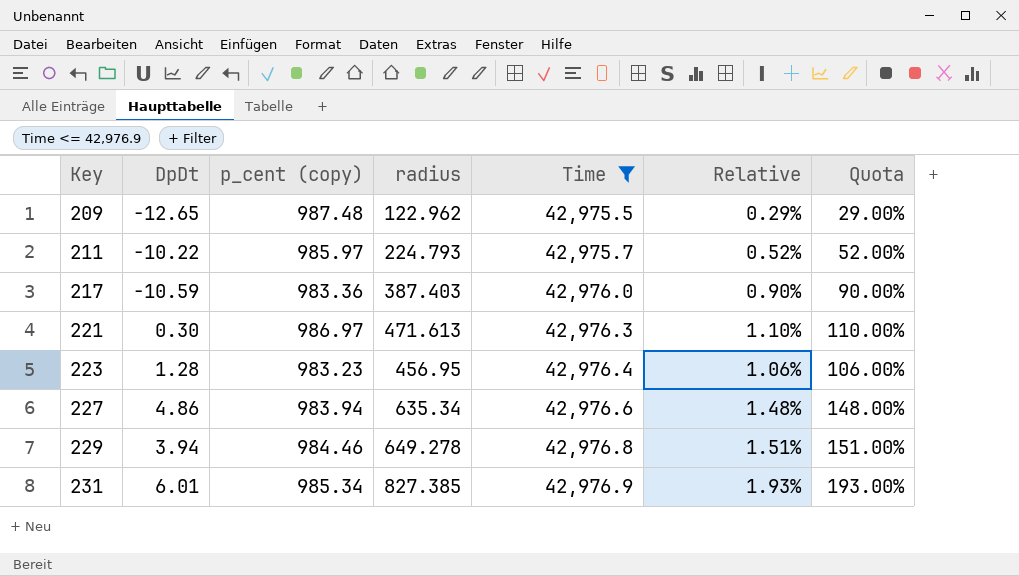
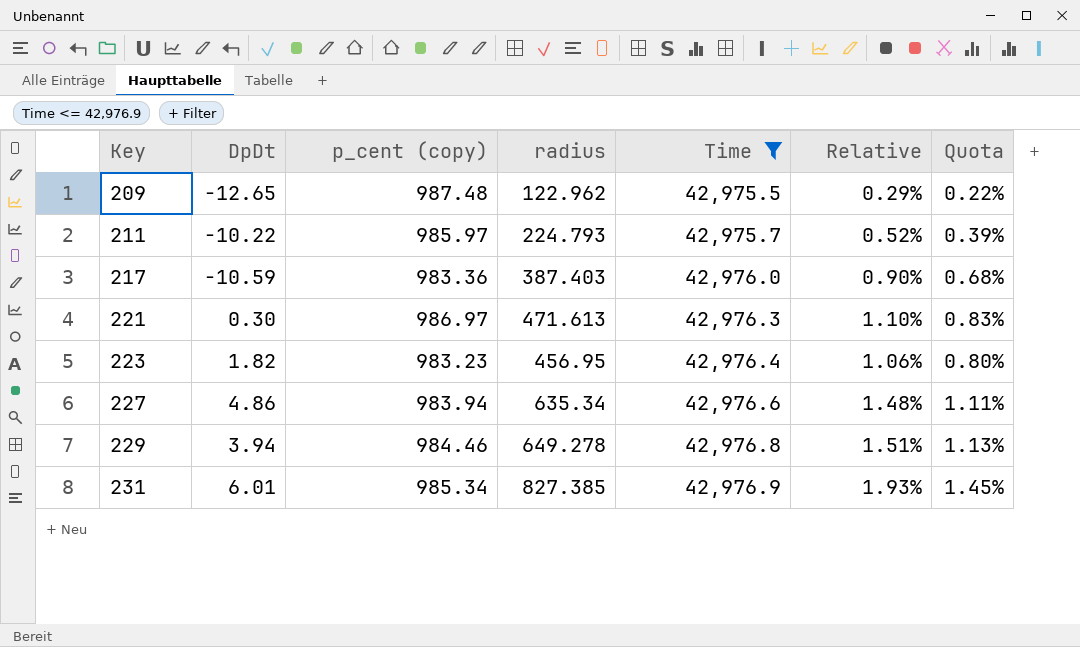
column Quota | formula: [Relative] * 100 -> [Relative] * 0.75
223 | DpDt: 1.28 -> 1.82

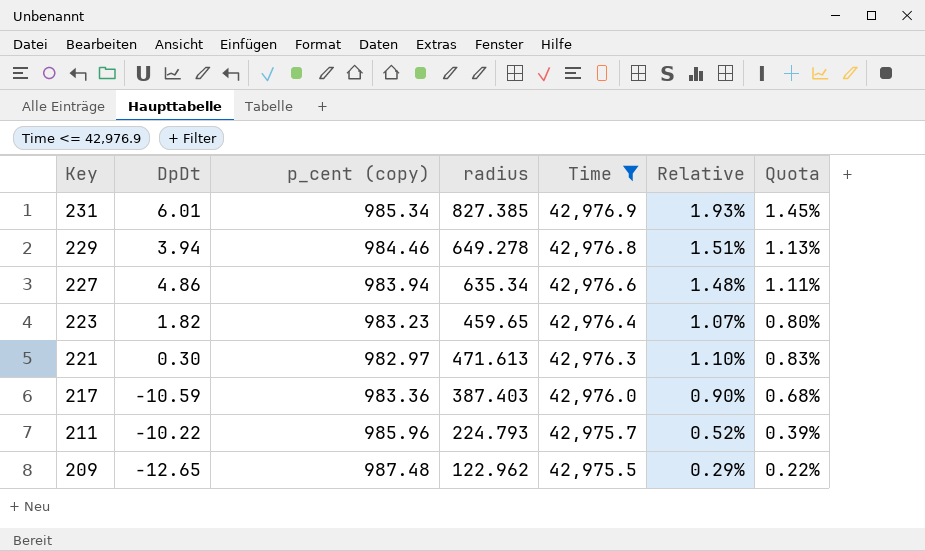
row order: Key ascending -> Key descending
223 | radius: 456.95 -> 459.65
223 | Relative: 1.06% -> 1.07%
221 | p_cent (copy): 986.97 -> 982.97
211 | p_cent (copy): 985.97 -> 985.96

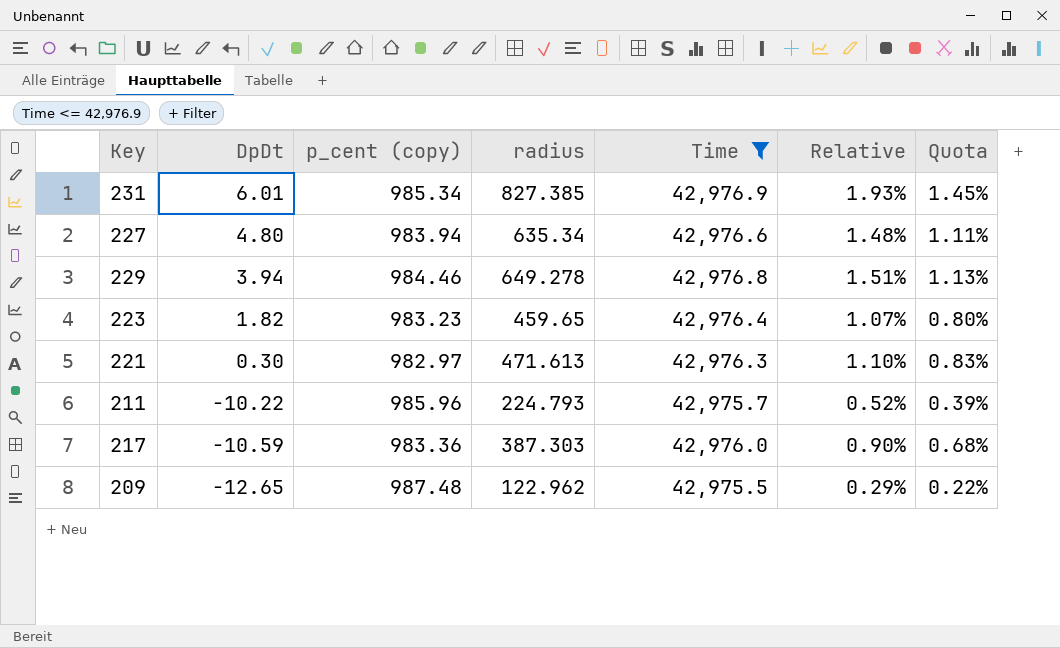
row order: Key descending -> DpDt descending
227 | DpDt: 4.86 -> 4.80
217 | radius: 387.403 -> 387.303

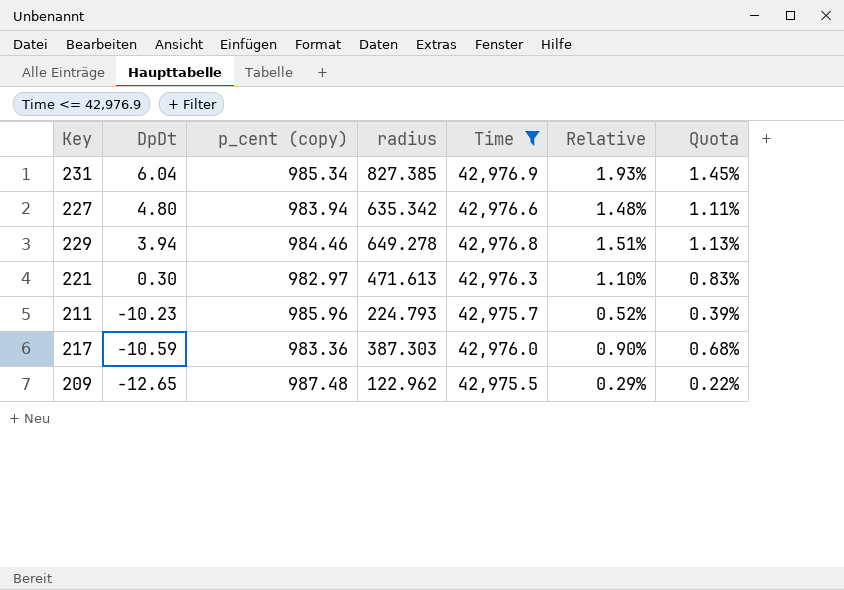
row 223: 1.82 | 983.23 | 459.65 | 42,976.4 | 1.07% | 0.80% -> none
231 | DpDt: 6.01 -> 6.04
227 | radius: 635.34 -> 635.342
211 | DpDt: -10.22 -> -10.23

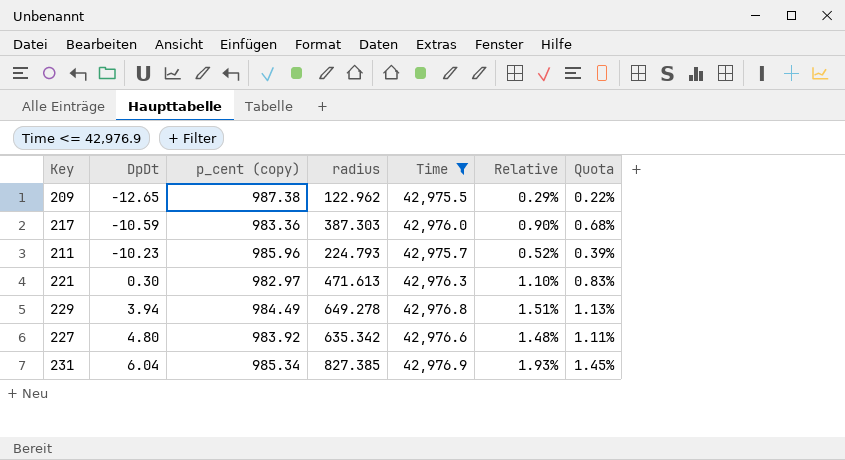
row order: DpDt descending -> DpDt ascending
209 | p_cent (copy): 987.48 -> 987.38
229 | p_cent (copy): 984.46 -> 984.49
227 | p_cent (copy): 983.94 -> 983.92

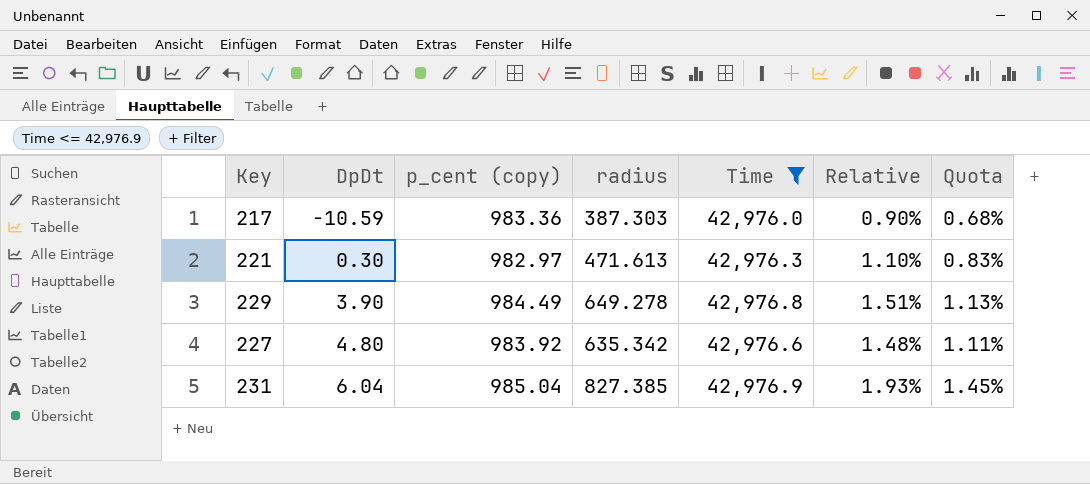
row 209: -12.65 | 987.38 | 122.962 | 42,975.5 | 0.29% | 0.22% -> none
row 211: -10.23 | 985.96 | 224.793 | 42,975.7 | 0.52% | 0.39% -> none
229 | DpDt: 3.94 -> 3.90
231 | p_cent (copy): 985.34 -> 985.04

